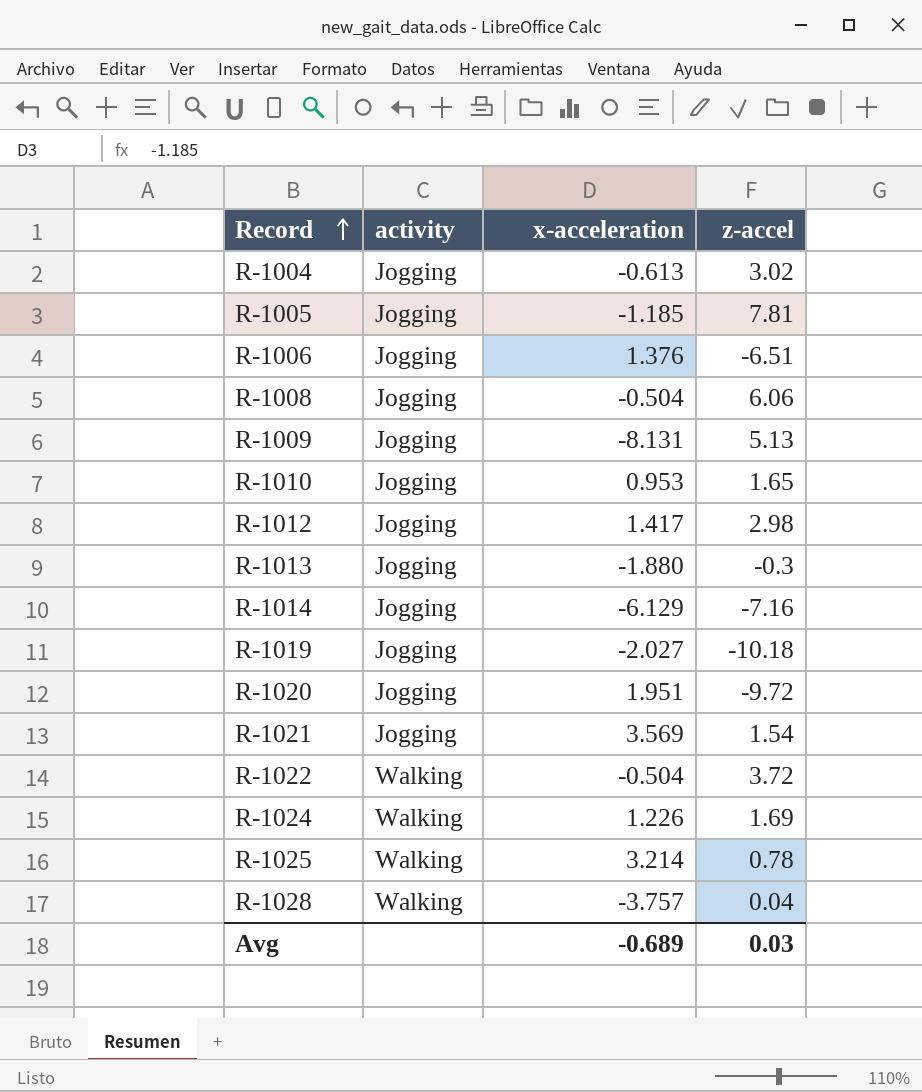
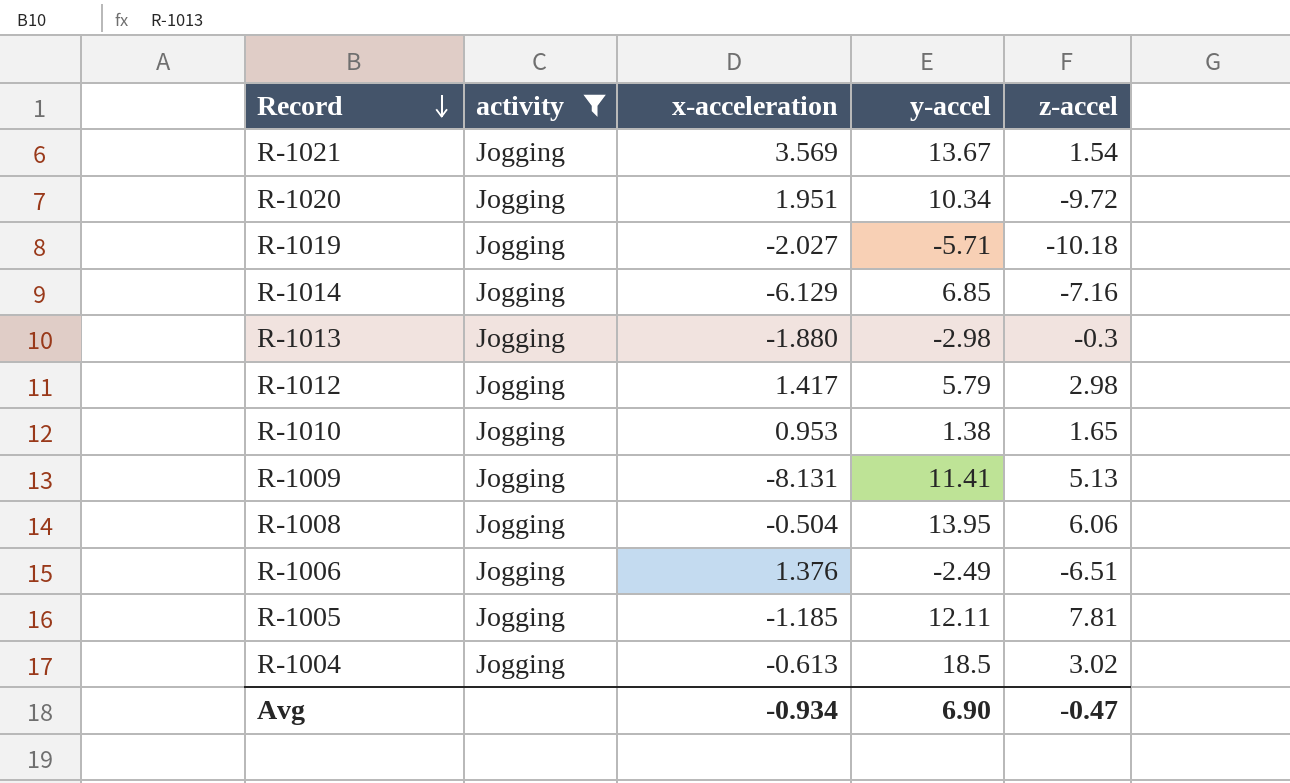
filter: none -> activity = Jogging
row order: Record ascending -> Record descending
column y-accel | position: none -> 4
Avg | x-acceleration: -0.689 -> -0.934
Avg | z-accel: 0.03 -> -0.47

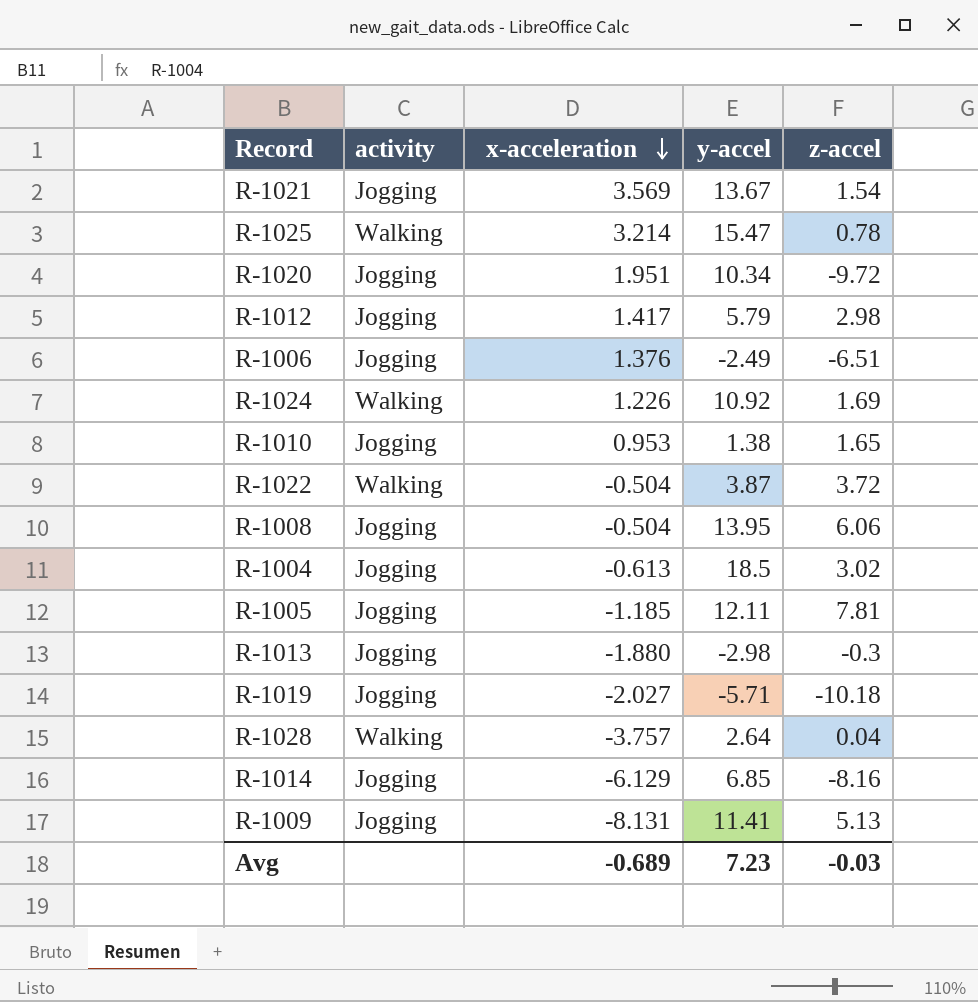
filter: activity = Jogging -> none
row order: Record descending -> x-acceleration descending
R-1014 | z-accel: -7.16 -> -8.16
Avg | x-acceleration: -0.934 -> -0.689
Avg | y-accel: 6.90 -> 7.23
Avg | z-accel: -0.47 -> -0.03

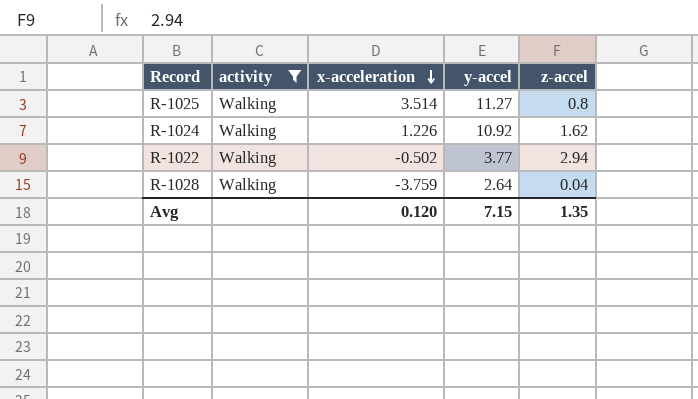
filter: none -> activity = Walking
R-1025 | x-acceleration: 3.214 -> 3.514
R-1025 | y-accel: 15.47 -> 11.27
R-1025 | z-accel: 0.78 -> 0.8
R-1024 | z-accel: 1.69 -> 1.62
R-1022 | x-acceleration: -0.504 -> -0.502
R-1022 | y-accel: 3.87 -> 3.77
R-1022 | z-accel: 3.72 -> 2.94
R-1028 | x-acceleration: -3.757 -> -3.759
Avg | x-acceleration: -0.689 -> 0.120
Avg | y-accel: 7.23 -> 7.15
Avg | z-accel: -0.03 -> 1.35

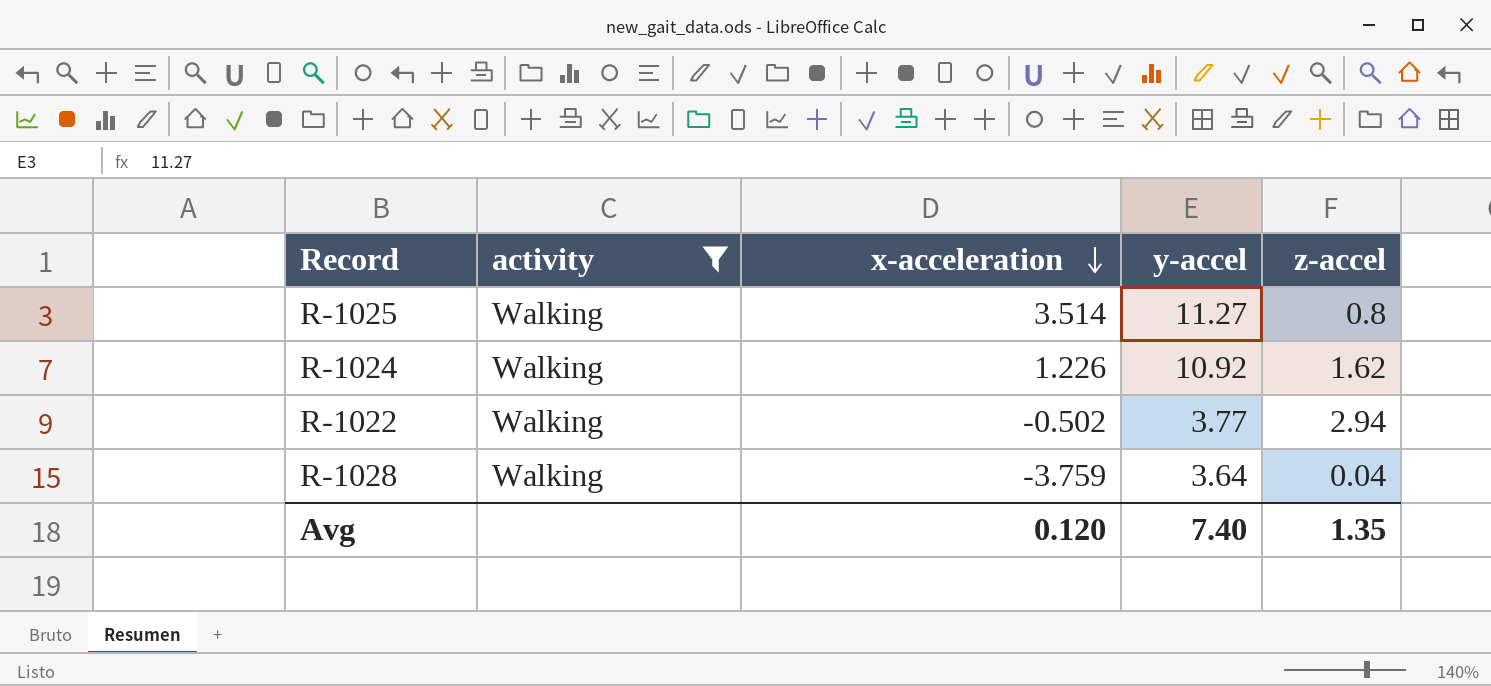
R-1028 | y-accel: 2.64 -> 3.64
Avg | y-accel: 7.15 -> 7.40

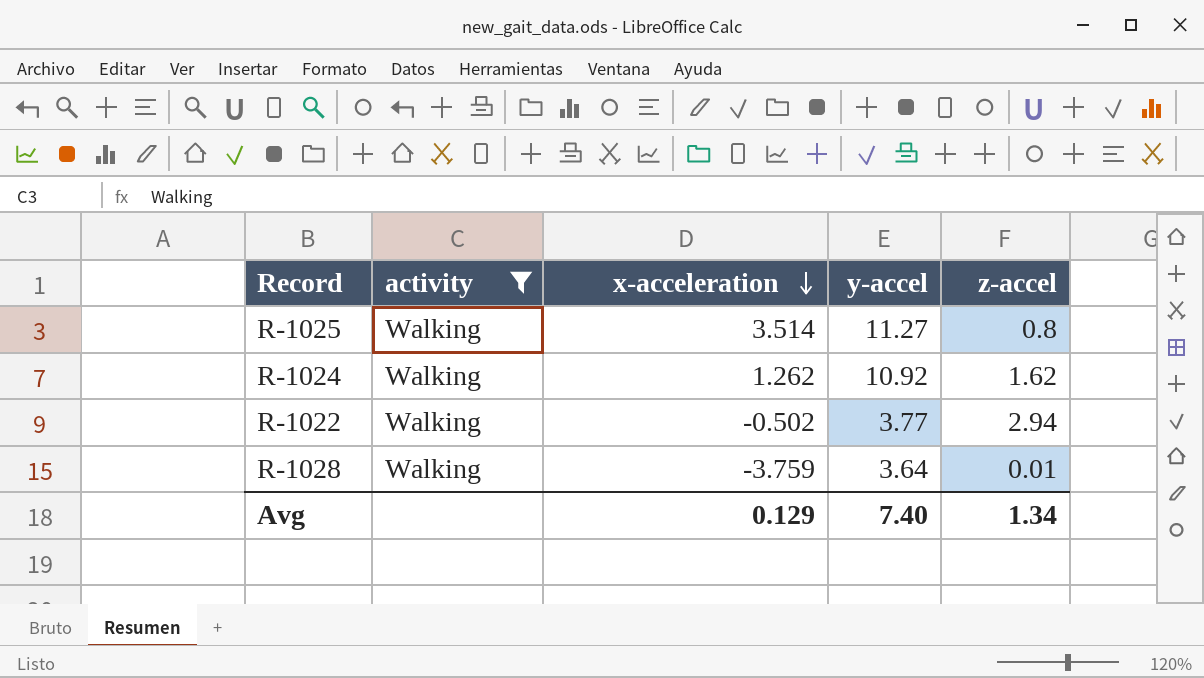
R-1024 | x-acceleration: 1.226 -> 1.262
R-1028 | z-accel: 0.04 -> 0.01
Avg | x-acceleration: 0.120 -> 0.129
Avg | z-accel: 1.35 -> 1.34

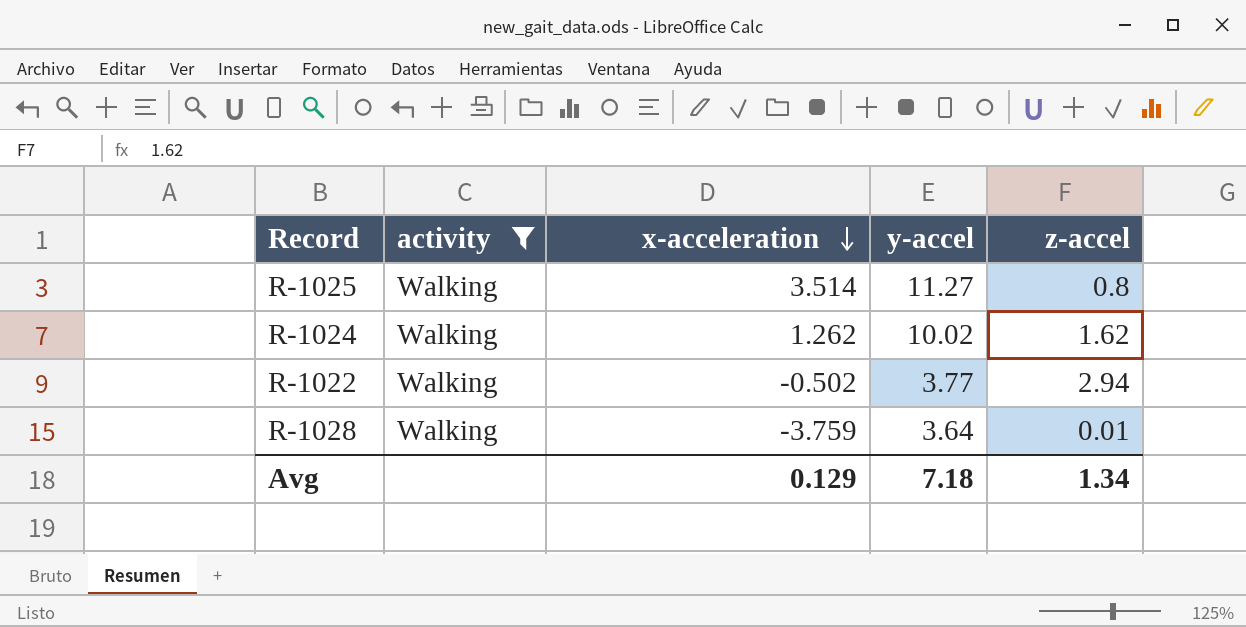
R-1024 | y-accel: 10.92 -> 10.02
Avg | y-accel: 7.40 -> 7.18

